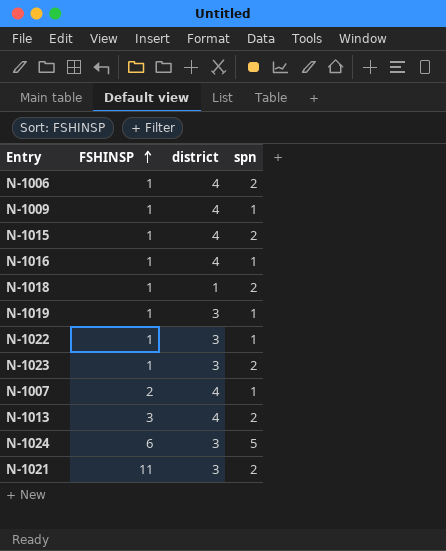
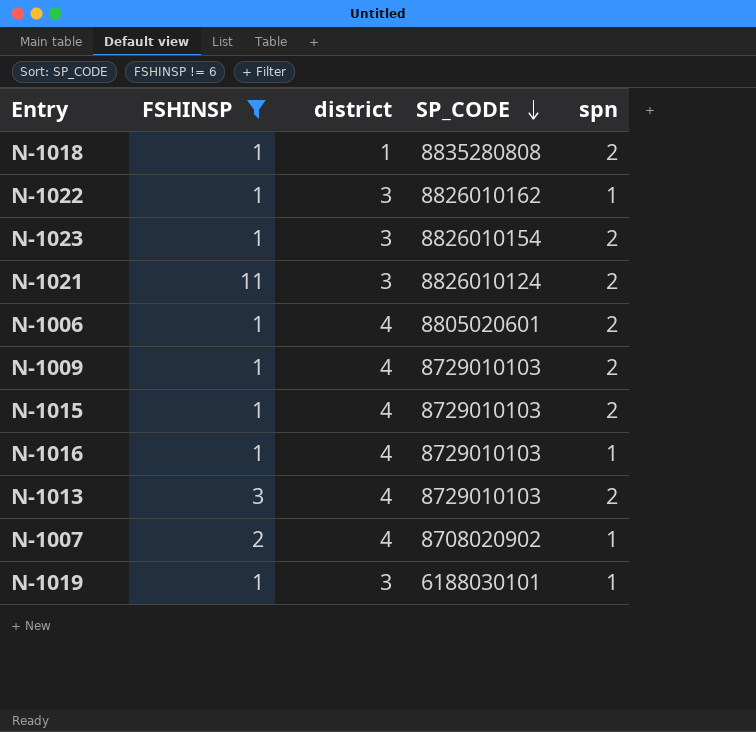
filter: none -> FSHINSP != 6
row order: FSHINSP ascending -> SP_CODE descending
column SP_CODE | position: none -> 4
N-1009 | spn: 1 -> 2

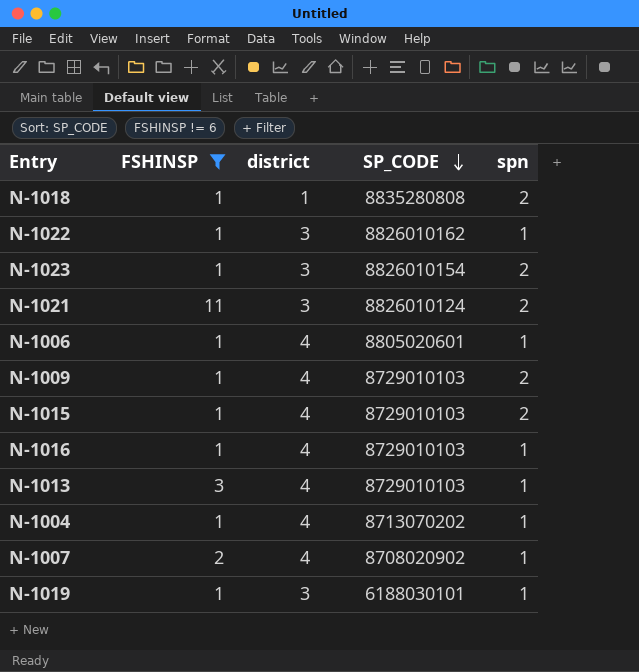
N-1006 | spn: 2 -> 1
N-1013 | spn: 2 -> 1
row N-1004: none -> 1 | 4 | 8713070202 | 1

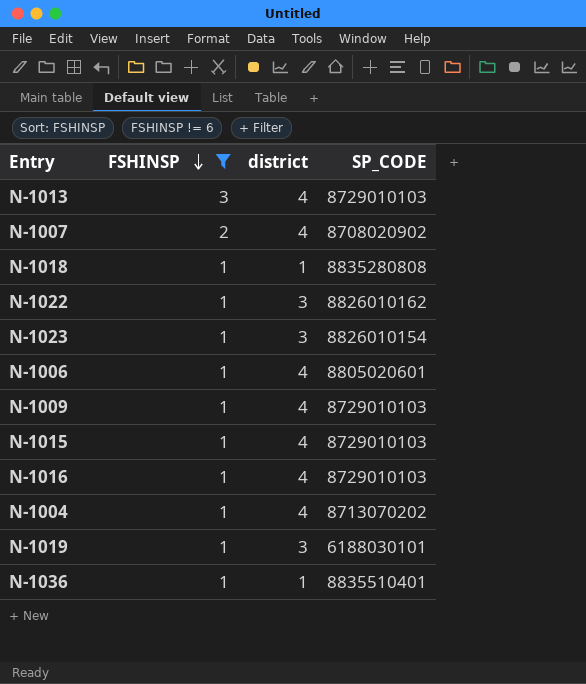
row order: SP_CODE descending -> FSHINSP descending
column spn | position: 5 -> none
row N-1021: 11 | 3 | 8826010124 | 2 -> none
row N-1036: none -> 1 | 1 | 8835510401

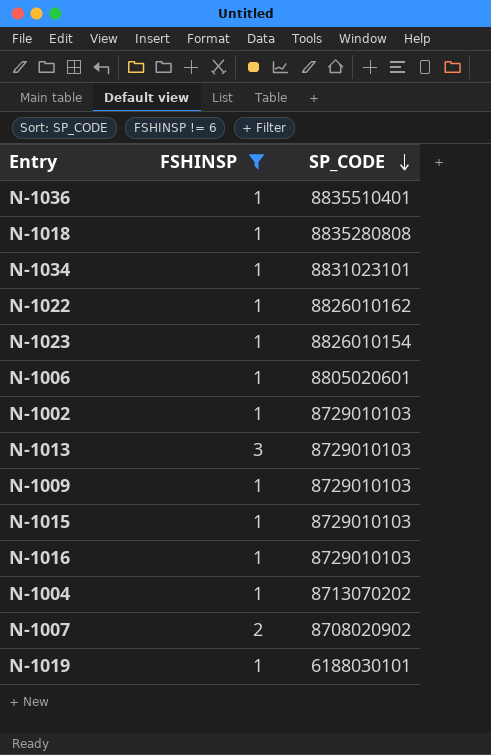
row order: FSHINSP descending -> SP_CODE descending
column district | position: 3 -> none
row N-1034: none -> 1 | 8831023101
row N-1002: none -> 1 | 8729010103

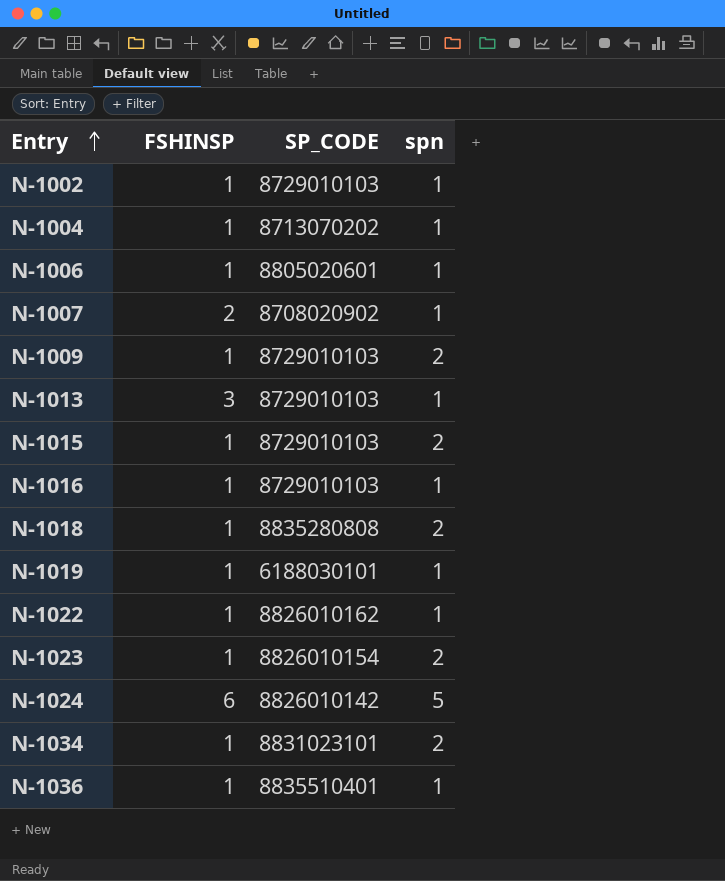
filter: FSHINSP != 6 -> none
row order: SP_CODE descending -> Entry ascending
column spn | position: none -> 4

